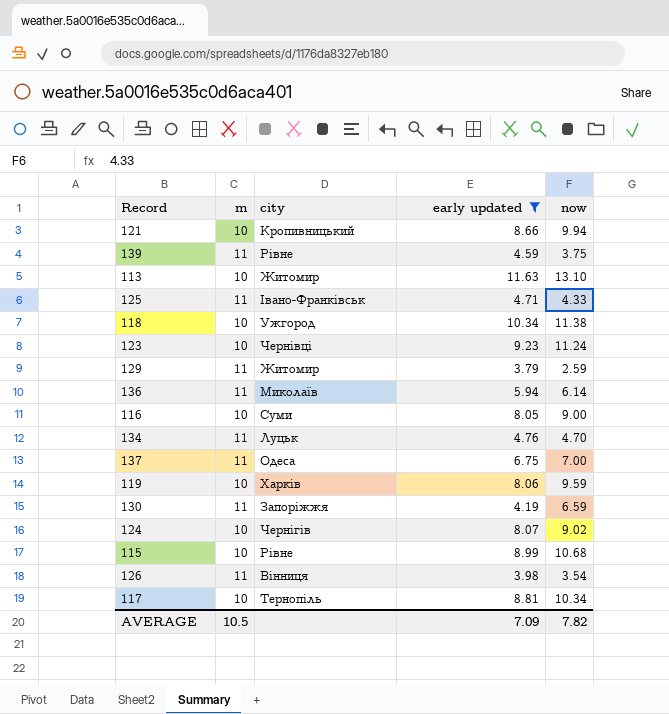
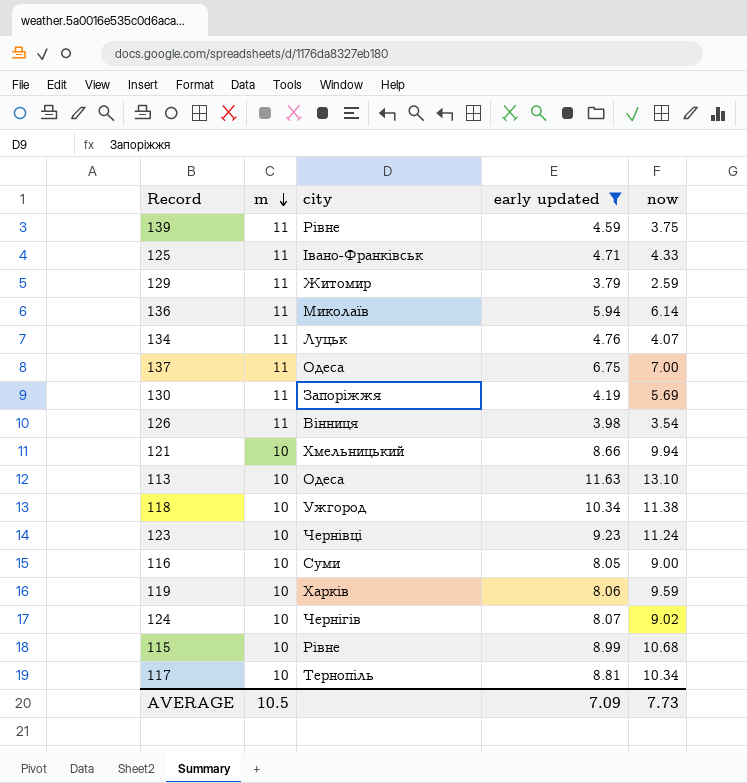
row order: none -> m descending
134 | now: 4.70 -> 4.07
130 | now: 6.59 -> 5.69
121 | city: Кропивницький -> Хмельницький
113 | city: Житомир -> Одеса
AVERAGE | now: 7.82 -> 7.73

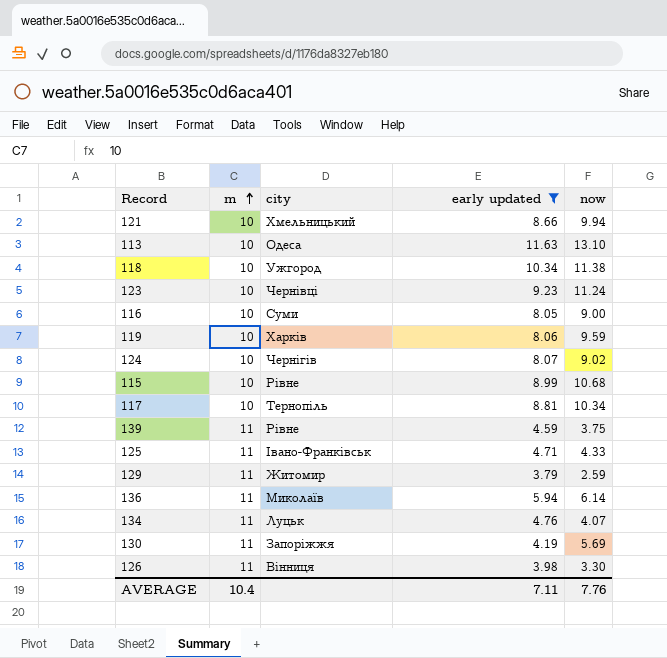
row order: m descending -> m ascending
row 137: 11 | Одеса | 6.75 | 7.00 -> none
126 | now: 3.54 -> 3.30
AVERAGE | m: 10.5 -> 10.4
AVERAGE | early updated: 7.09 -> 7.11
AVERAGE | now: 7.73 -> 7.76

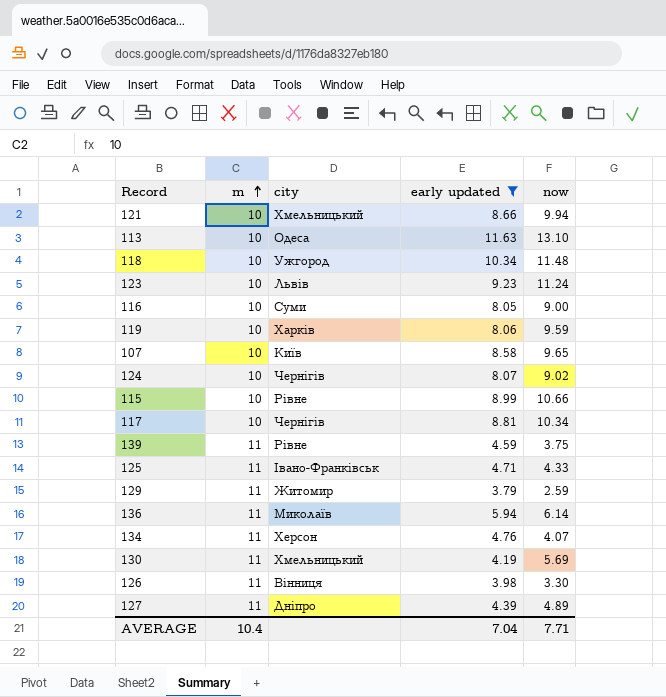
118 | now: 11.38 -> 11.48
123 | city: Чернівці -> Львів
row 107: none -> 10 | Київ | 8.58 | 9.65
115 | now: 10.68 -> 10.66
117 | city: Тернопіль -> Чернігів
134 | city: Луцьк -> Херсон
130 | city: Запоріжжя -> Хмельницький
row 127: none -> 11 | Дніпро | 4.39 | 4.89
AVERAGE | early updated: 7.11 -> 7.04
AVERAGE | now: 7.76 -> 7.71

